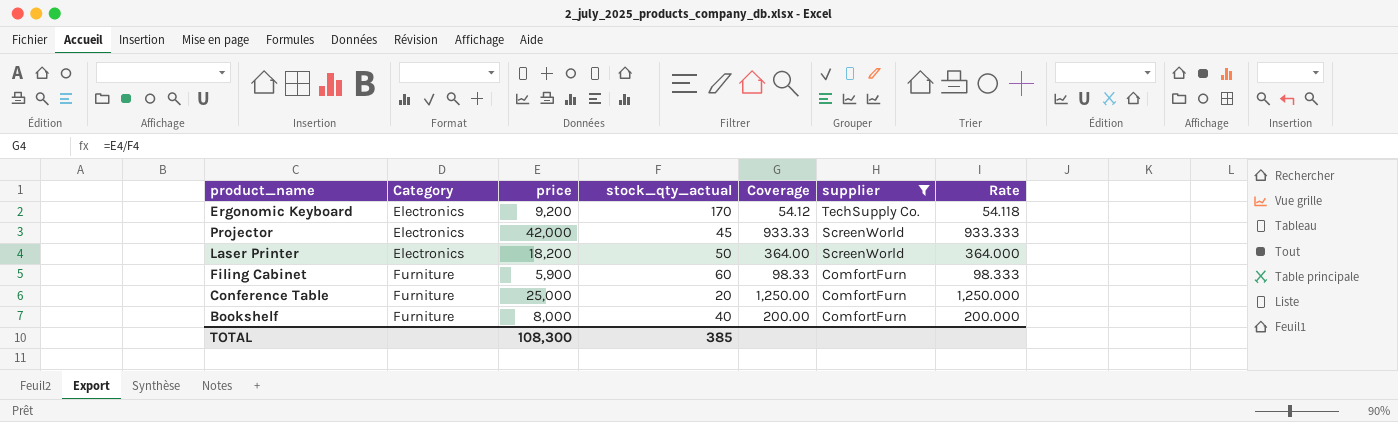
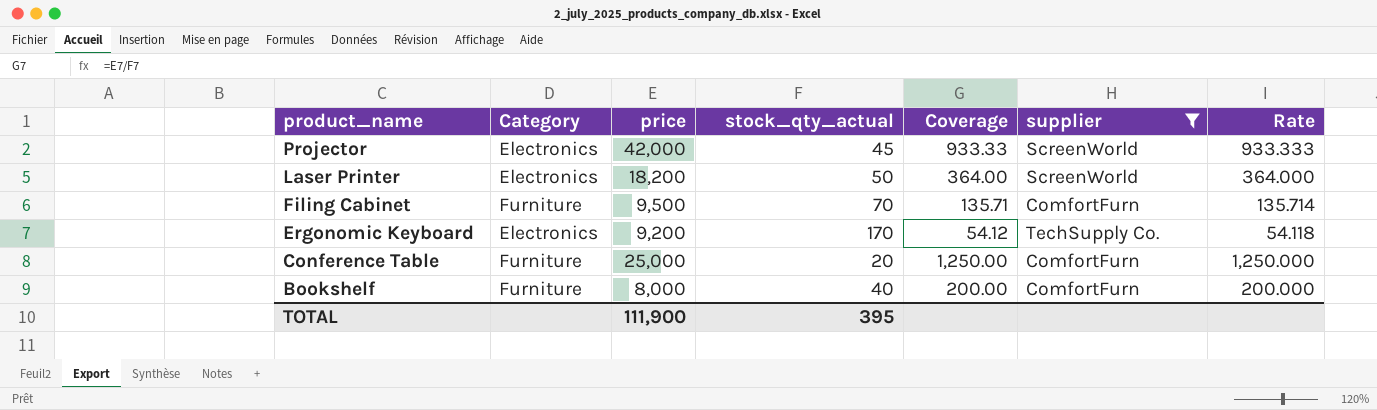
row order: Category ascending -> product_name descending
Filing Cabinet | price: 5,900 -> 9,500
Filing Cabinet | stock_qty_actual: 60 -> 70
Filing Cabinet | Coverage: 98.33 -> 135.71
Filing Cabinet | Rate: 98.333 -> 135.714
TOTAL | price: 108,300 -> 111,900
TOTAL | stock_qty_actual: 385 -> 395

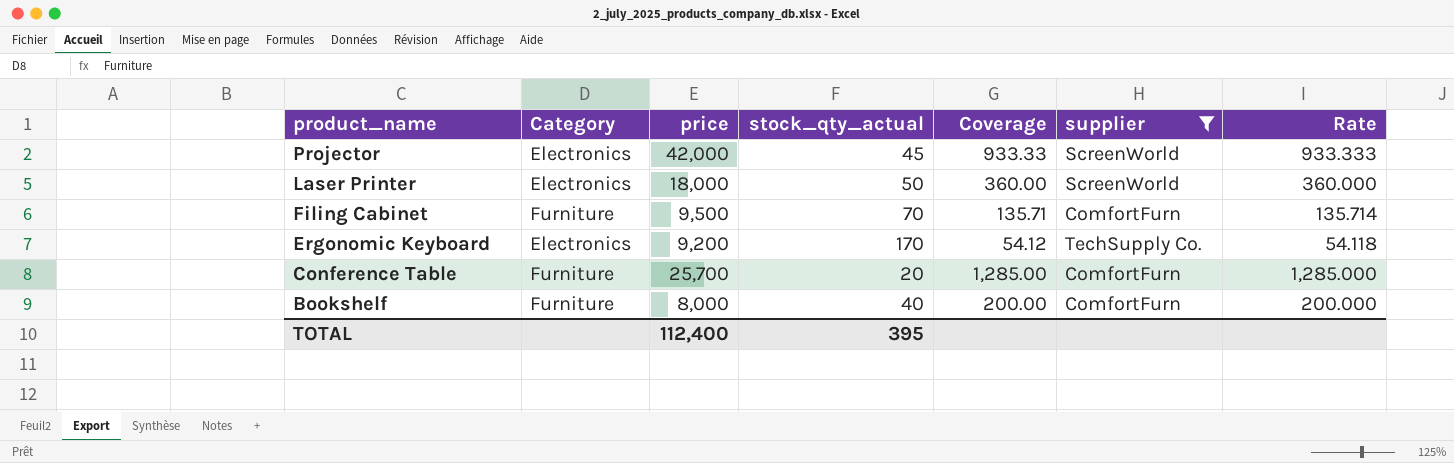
Laser Printer | price: 18,200 -> 18,000
Laser Printer | Coverage: 364.00 -> 360.00
Laser Printer | Rate: 364.000 -> 360.000
Conference Table | price: 25,000 -> 25,700
Conference Table | Coverage: 1,250.00 -> 1,285.00
Conference Table | Rate: 1,250.000 -> 1,285.000
TOTAL | price: 111,900 -> 112,400

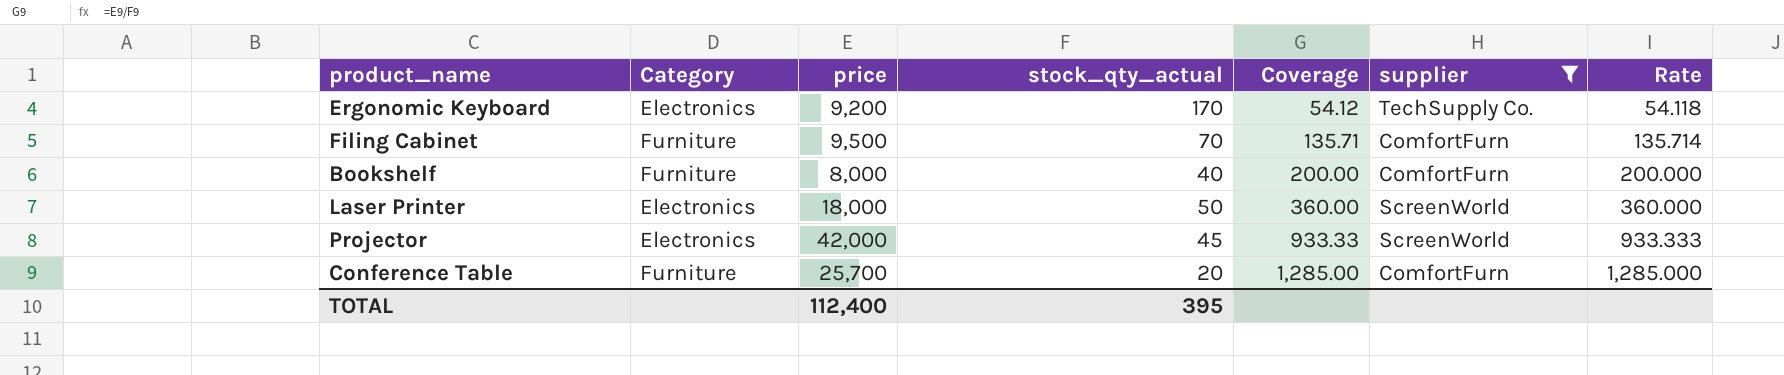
row order: product_name descending -> Coverage ascending

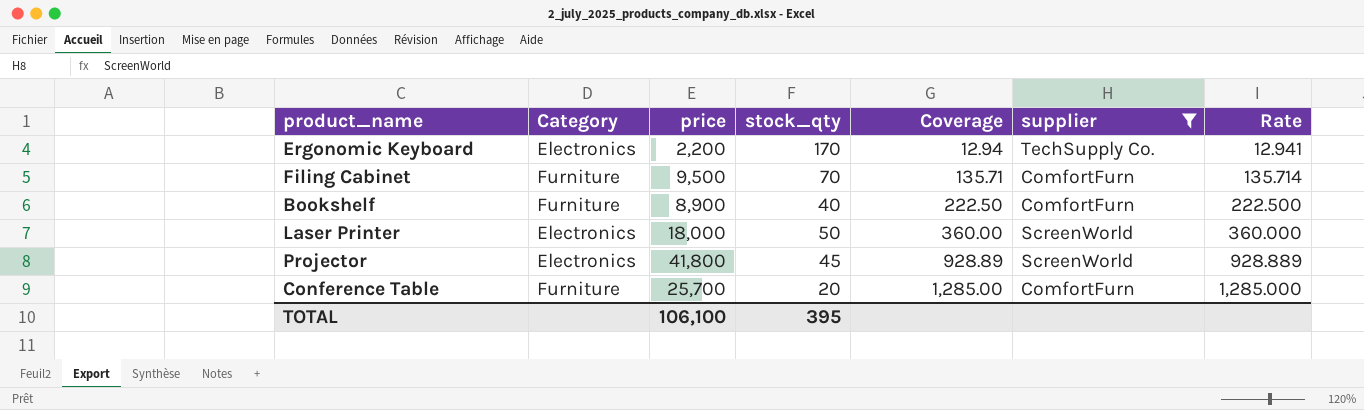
column name: stock_qty_actual -> stock_qty
Ergonomic Keyboard | price: 9,200 -> 2,200
Ergonomic Keyboard | Coverage: 54.12 -> 12.94
Ergonomic Keyboard | Rate: 54.118 -> 12.941
Bookshelf | price: 8,000 -> 8,900
Bookshelf | Coverage: 200.00 -> 222.50
Bookshelf | Rate: 200.000 -> 222.500
Projector | price: 42,000 -> 41,800
Projector | Coverage: 933.33 -> 928.89
Projector | Rate: 933.333 -> 928.889
TOTAL | price: 112,400 -> 106,100

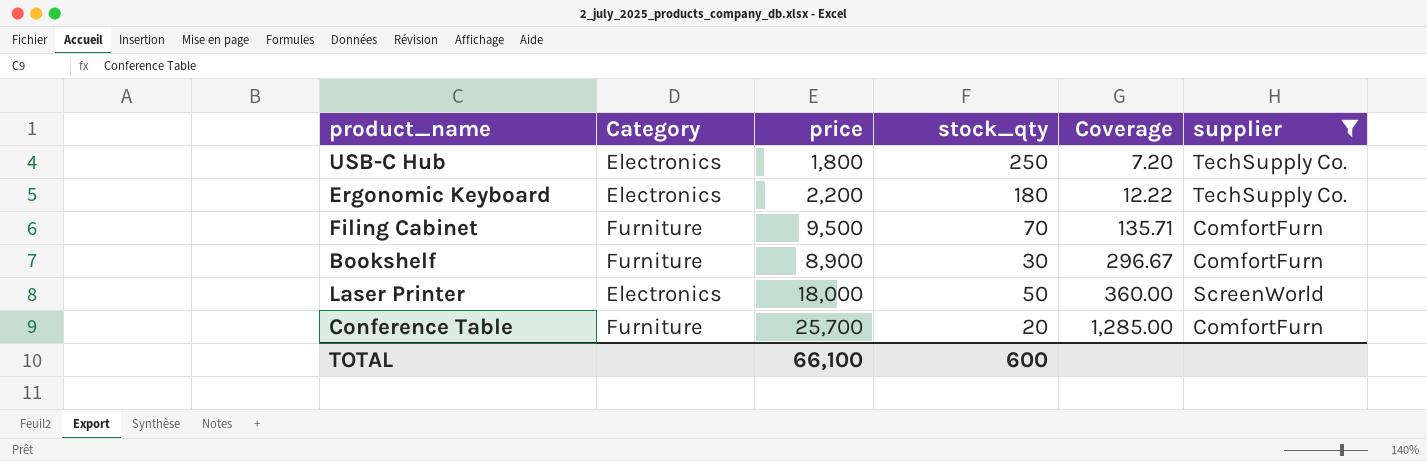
column Rate | formula: [price] / [stock_qty] -> none
row Projector: Electronics | 41,800 | 45 | 928.89 | ScreenWorld | 928.889 -> none
row USB-C Hub: none -> Electronics | 1,800 | 250 | 7.20 | TechSupply Co.
Ergonomic Keyboard | stock_qty: 170 -> 180
Ergonomic Keyboard | Coverage: 12.94 -> 12.22
Bookshelf | stock_qty: 40 -> 30
Bookshelf | Coverage: 222.50 -> 296.67
TOTAL | price: 106,100 -> 66,100
TOTAL | stock_qty: 395 -> 600

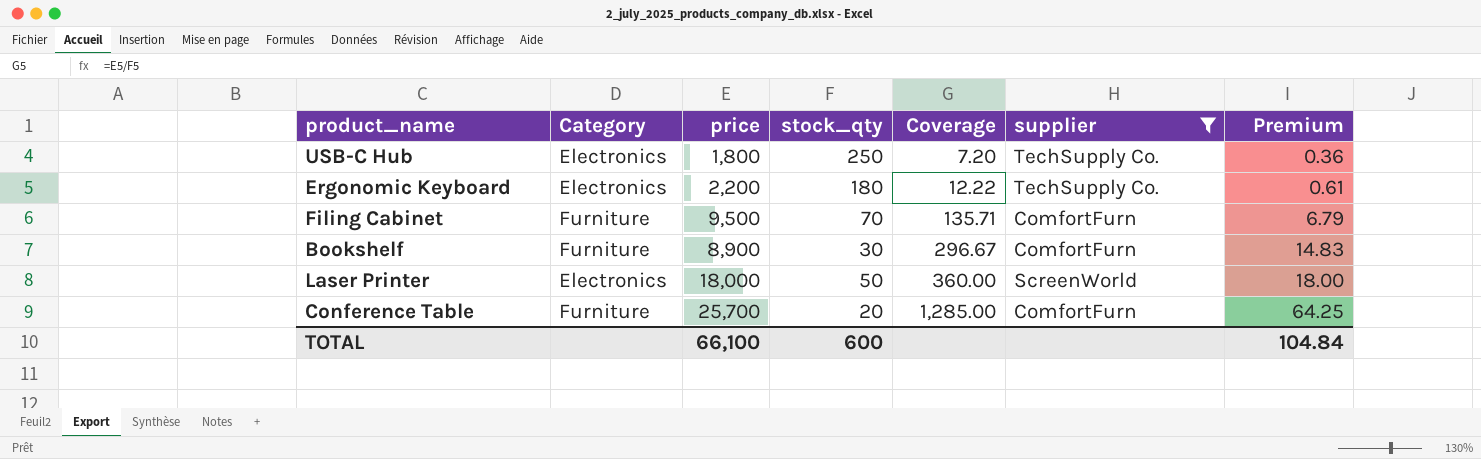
column Premium | formula: none -> [Coverage] * 0.05

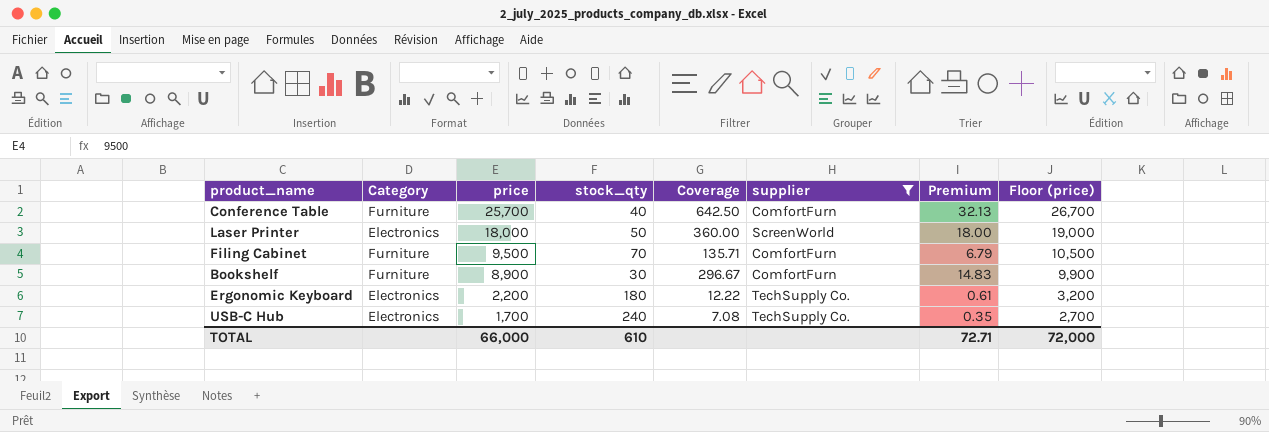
row order: Coverage ascending -> price descending
column Floor (price) | formula: none -> [price] + 1000
Conference Table | stock_qty: 20 -> 40
Conference Table | Coverage: 1,285.00 -> 642.50
Conference Table | Premium: 64.25 -> 32.13
USB-C Hub | price: 1,800 -> 1,700
USB-C Hub | stock_qty: 250 -> 240
USB-C Hub | Coverage: 7.20 -> 7.08
USB-C Hub | Premium: 0.36 -> 0.35
TOTAL | price: 66,100 -> 66,000
TOTAL | stock_qty: 600 -> 610
TOTAL | Premium: 104.84 -> 72.71

